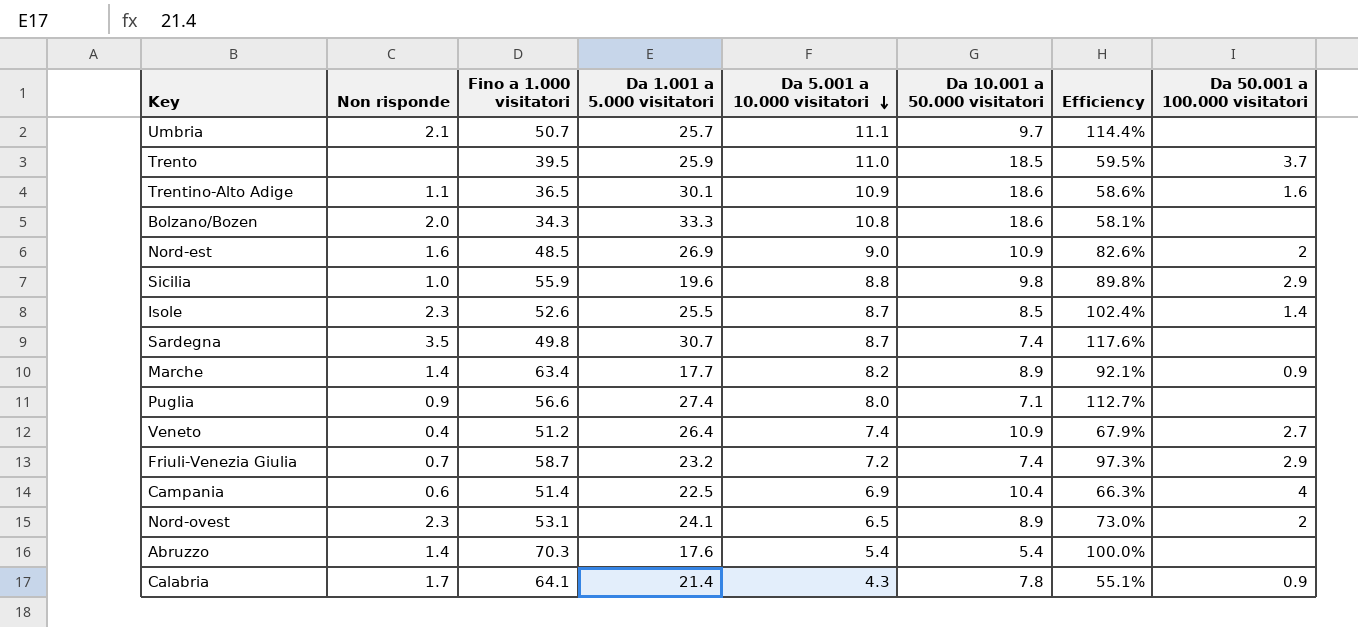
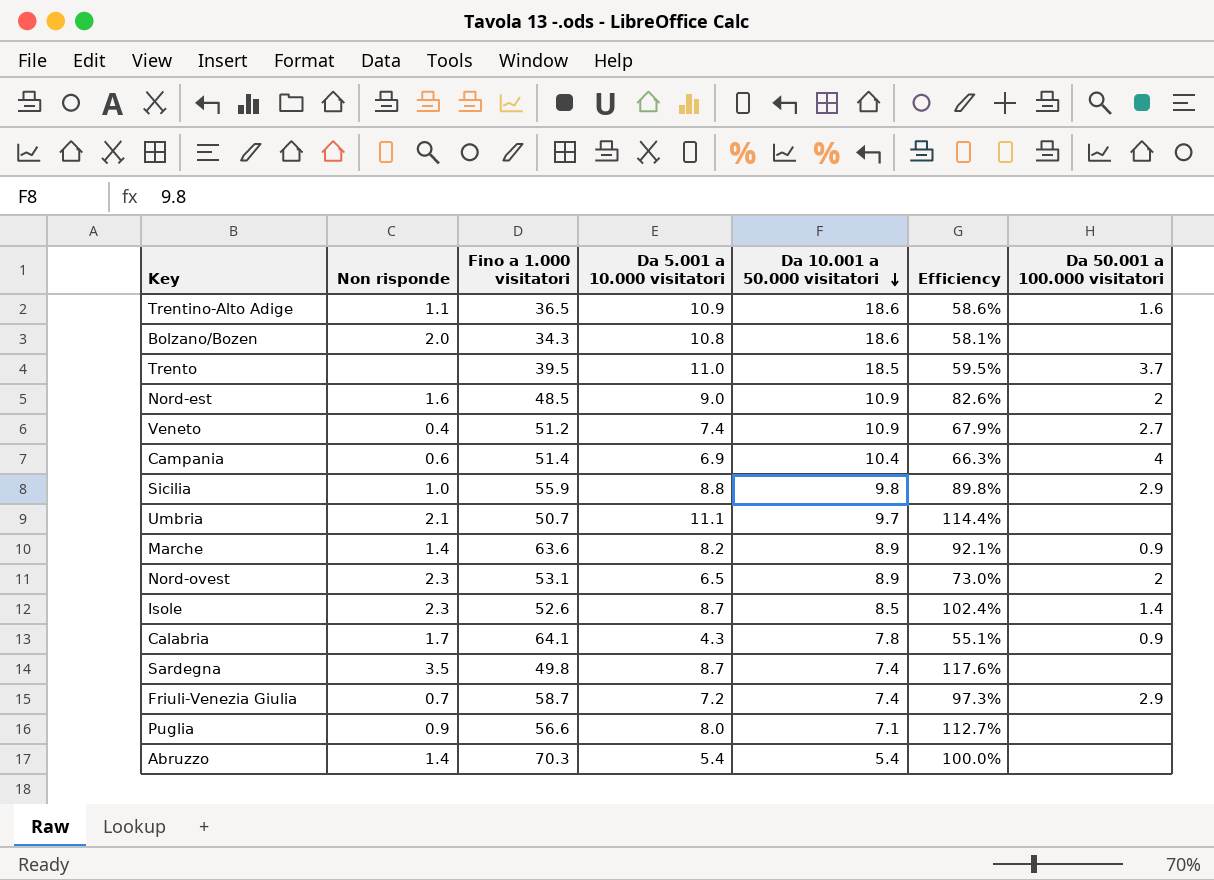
row order: Da 5.001 a 10.000 visitatori descending -> Da 10.001 a 50.000 visitatori descending
column Da 1.001 a 5.000 visitatori | position: 4 -> none
Marche | Fino a 1.000 visitatori: 63.4 -> 63.6

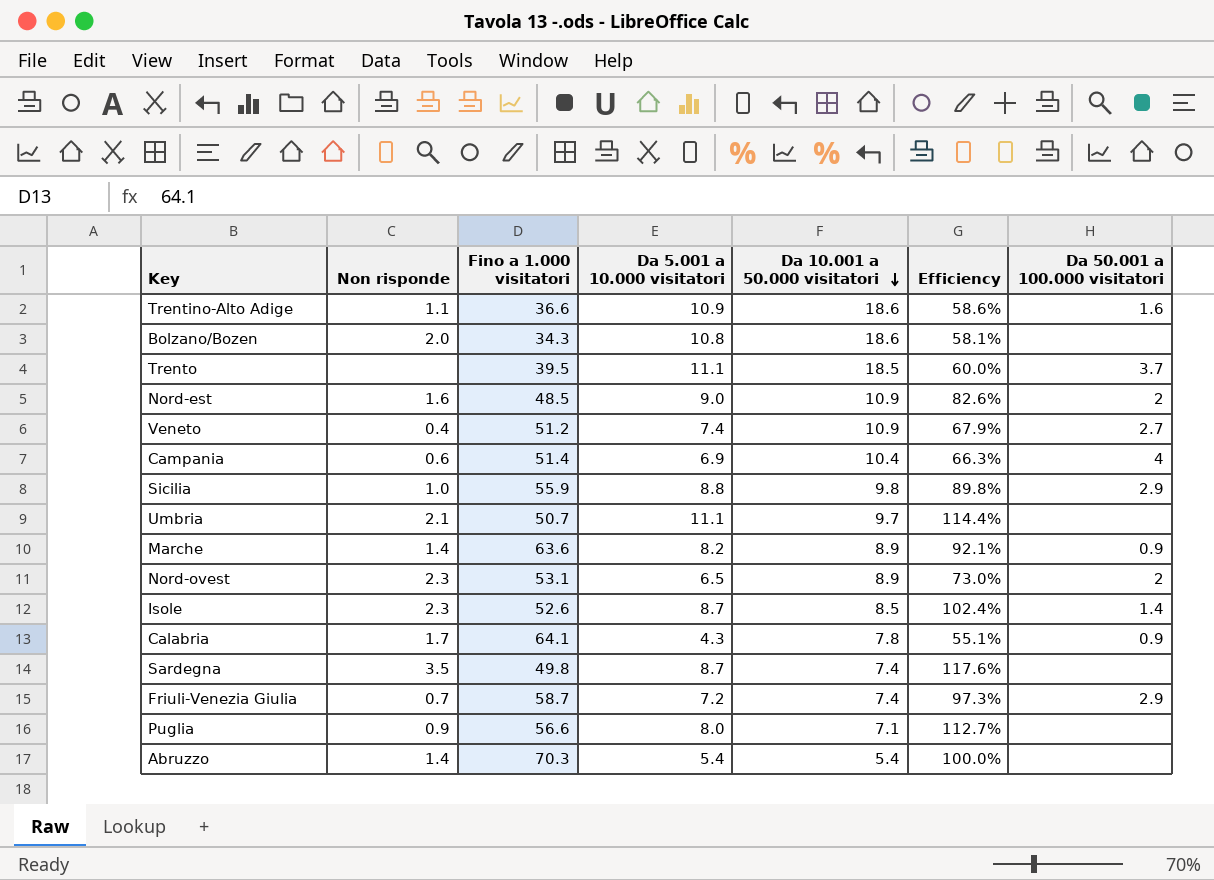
Trentino-Alto Adige | Fino a 1.000 visitatori: 36.5 -> 36.6
Trento | Da 5.001 a 10.000 visitatori: 11.0 -> 11.1
Trento | Efficiency: 59.5% -> 60.0%

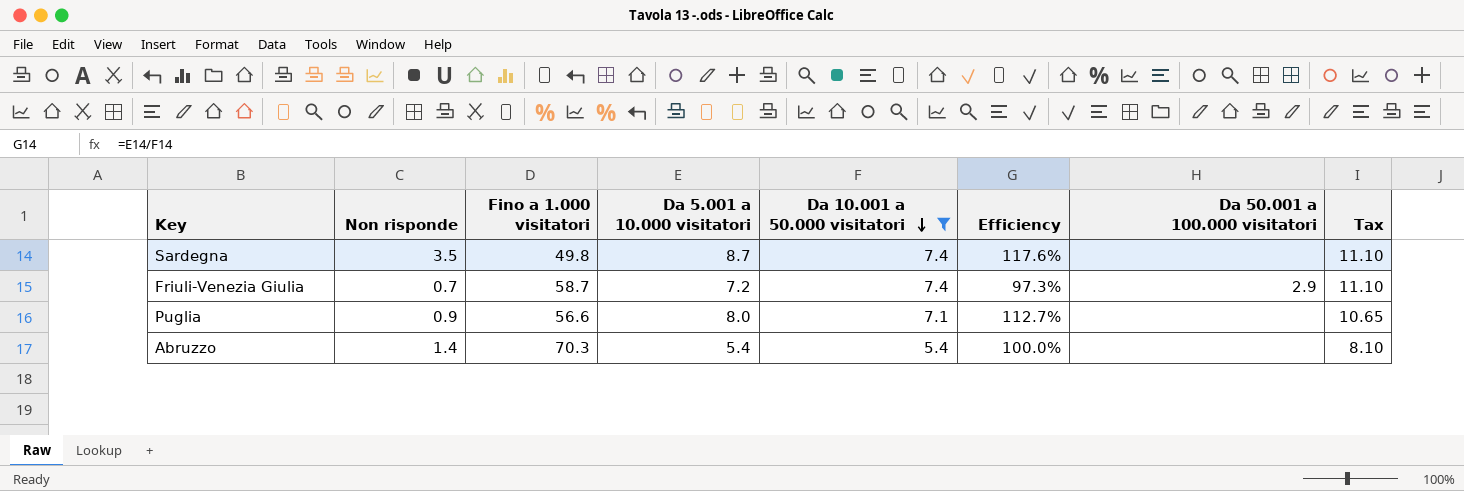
filter: none -> Da 10.001 a 50.000 visitatori <= 7.4
column Tax | formula: none -> [Da 10.001 a 50.000 visitatori] * 1.5

